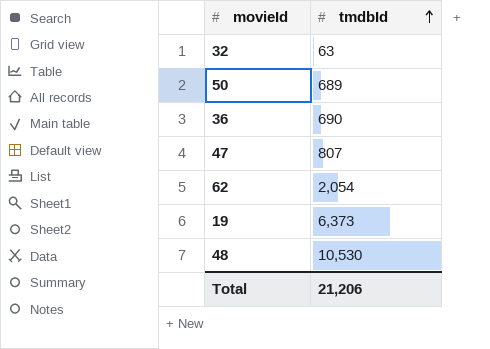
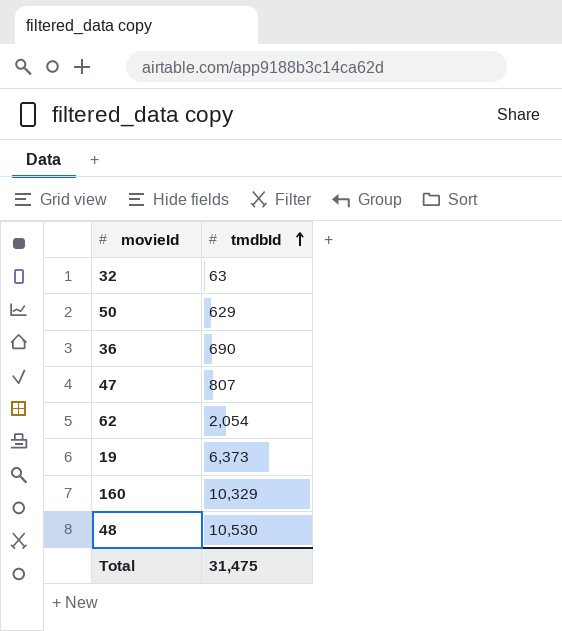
50 | tmdbId: 689 -> 629
row 160: none -> 10,329
Total | tmdbId: 21,206 -> 31,475

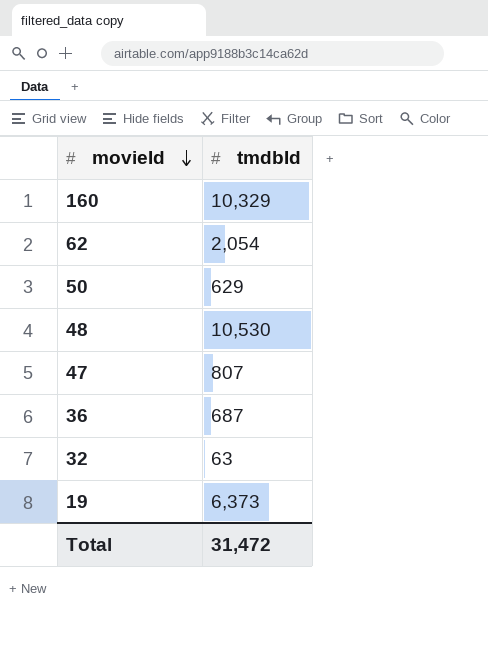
row order: tmdbId ascending -> movieId descending
36 | tmdbId: 690 -> 687
Total | tmdbId: 31,475 -> 31,472

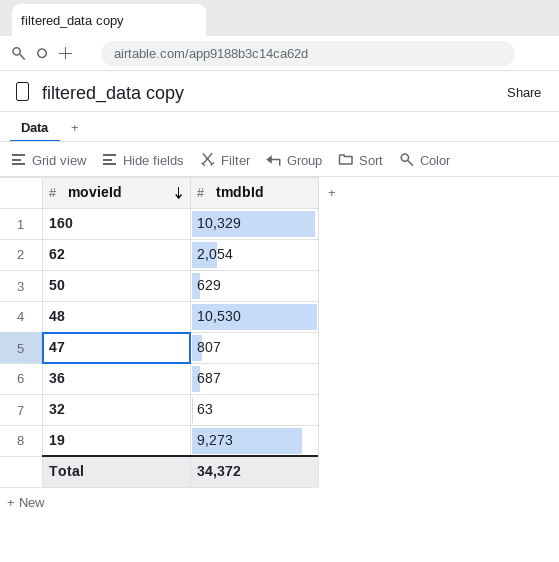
19 | tmdbId: 6,373 -> 9,273
Total | tmdbId: 31,472 -> 34,372

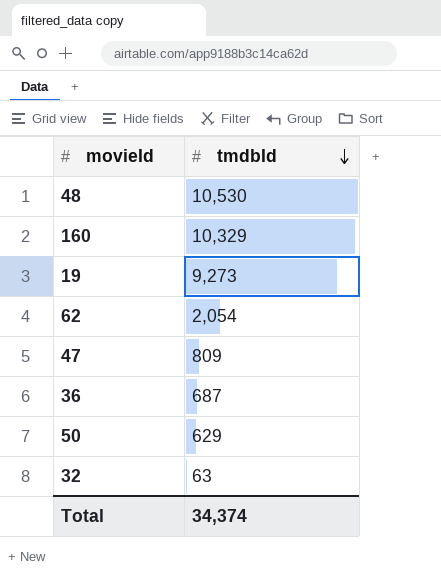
row order: movieId descending -> tmdbId descending
47 | tmdbId: 807 -> 809
Total | tmdbId: 34,372 -> 34,374

